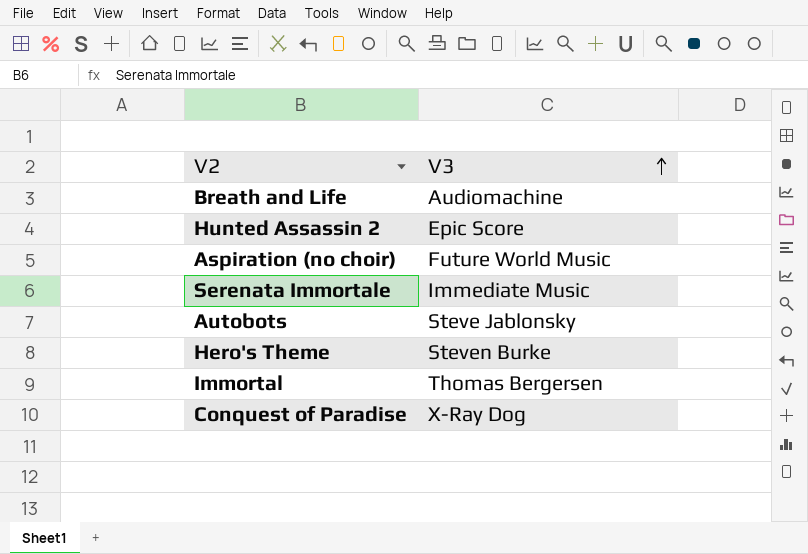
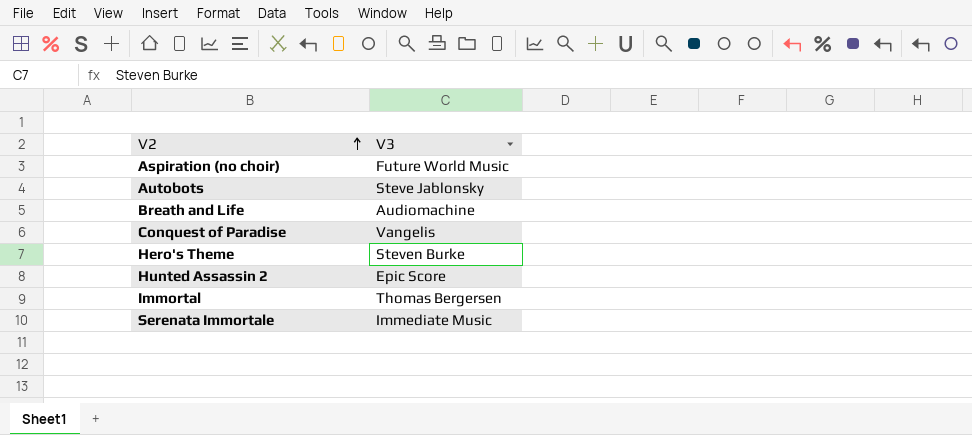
row order: V3 ascending -> V2 ascending
Conquest of Paradise | V3: X-Ray Dog -> Vangelis

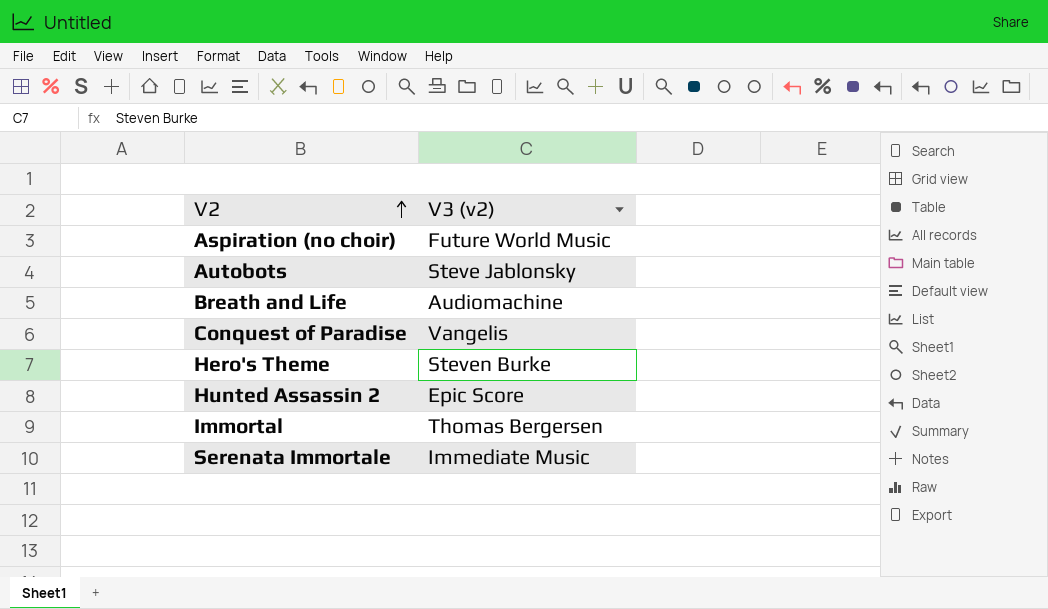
column name: V3 -> V3 (v2)

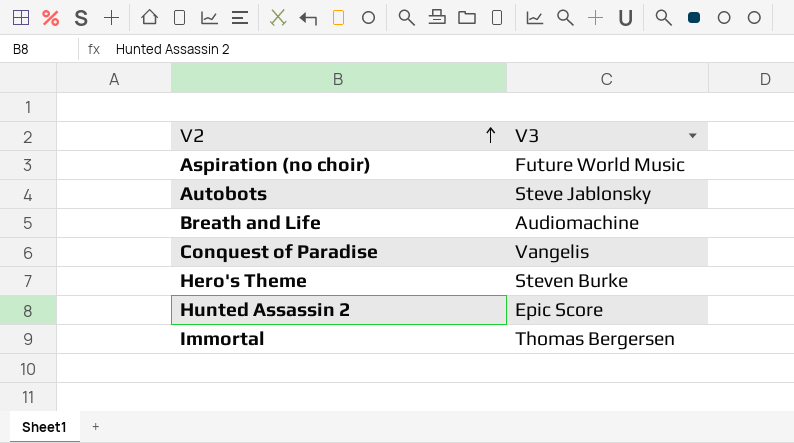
column name: V3 (v2) -> V3
row Serenata Immortale: Immediate Music -> none

